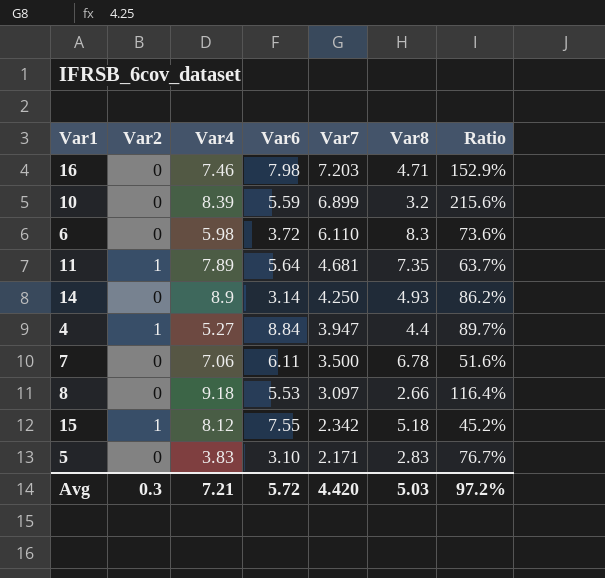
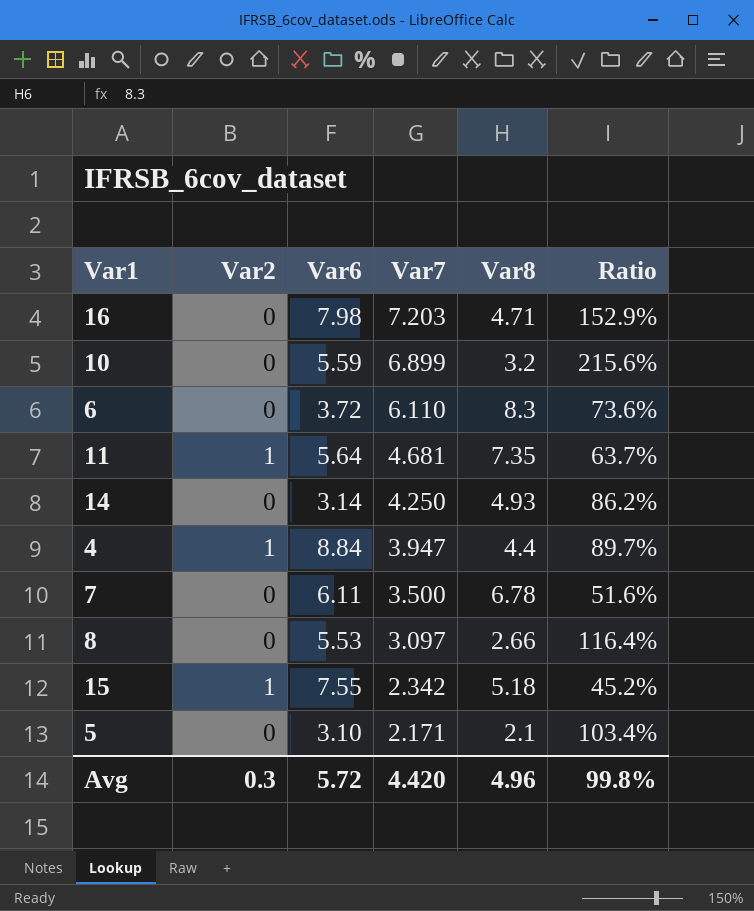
column Var4 | position: 3 -> none
5 | Var8: 2.83 -> 2.1
5 | Ratio: 76.7% -> 103.4%
Avg | Var8: 5.03 -> 4.96
Avg | Ratio: 97.2% -> 99.8%

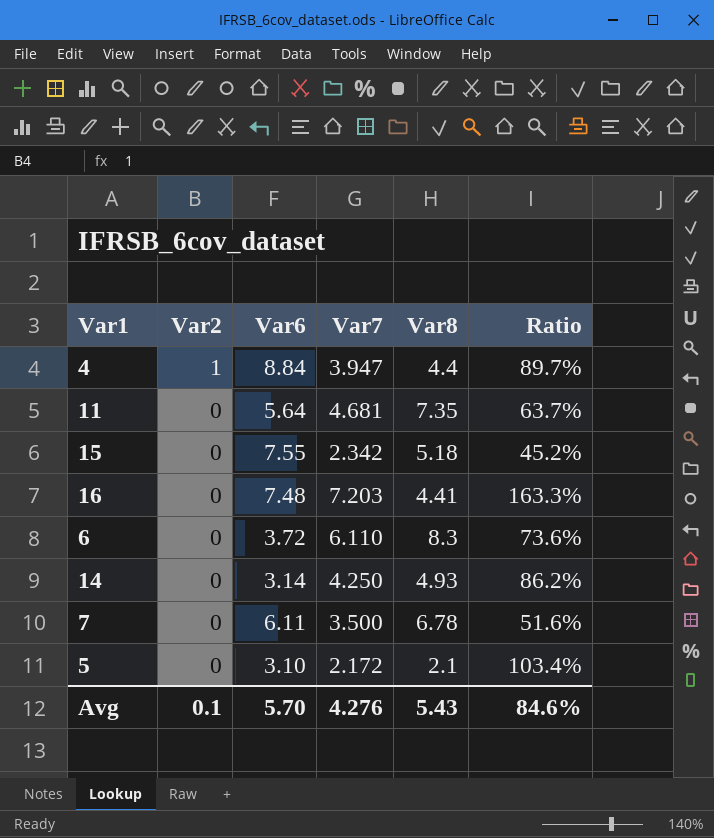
row order: Var7 descending -> Var2 descending
row 10: 0 | 5.59 | 6.899 | 3.2 | 215.6% -> none
row 8: 0 | 5.53 | 3.097 | 2.66 | 116.4% -> none
11 | Var2: 1 -> 0
15 | Var2: 1 -> 0
16 | Var6: 7.98 -> 7.48
16 | Var8: 4.71 -> 4.41
16 | Ratio: 152.9% -> 163.3%
5 | Var7: 2.171 -> 2.172
Avg | Var2: 0.3 -> 0.1
Avg | Var6: 5.72 -> 5.70
Avg | Var7: 4.420 -> 4.276
Avg | Var8: 4.96 -> 5.43
Avg | Ratio: 99.8% -> 84.6%

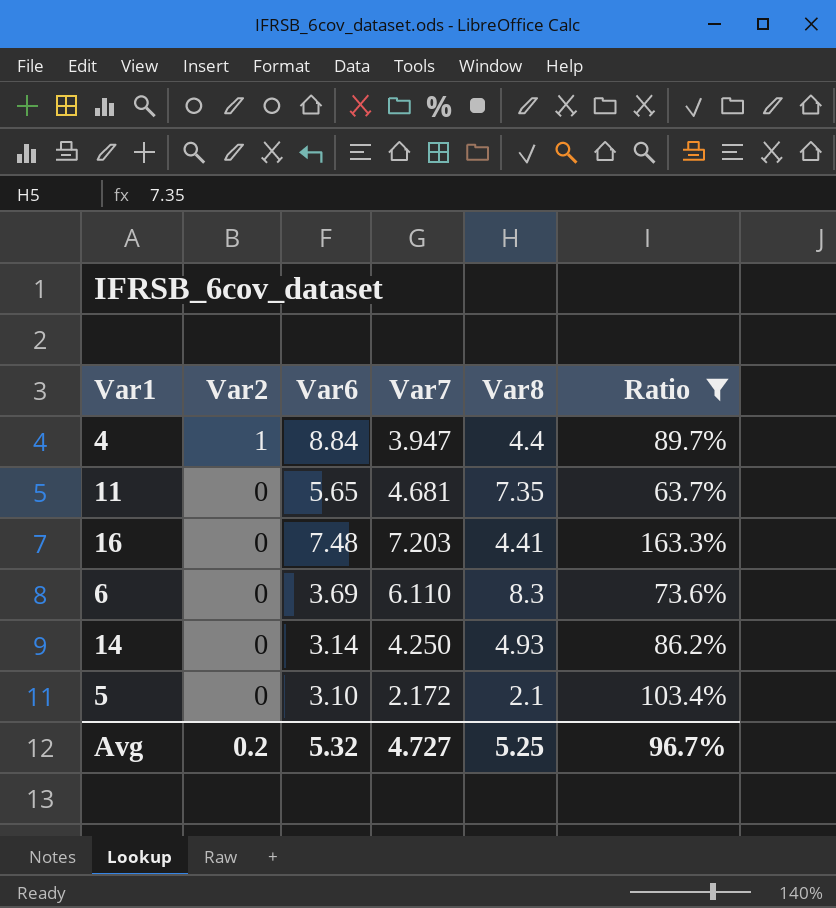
filter: none -> Ratio >= 63.7%
11 | Var6: 5.64 -> 5.65
6 | Var6: 3.72 -> 3.69
Avg | Var2: 0.1 -> 0.2
Avg | Var6: 5.70 -> 5.32
Avg | Var7: 4.276 -> 4.727
Avg | Var8: 5.43 -> 5.25
Avg | Ratio: 84.6% -> 96.7%

